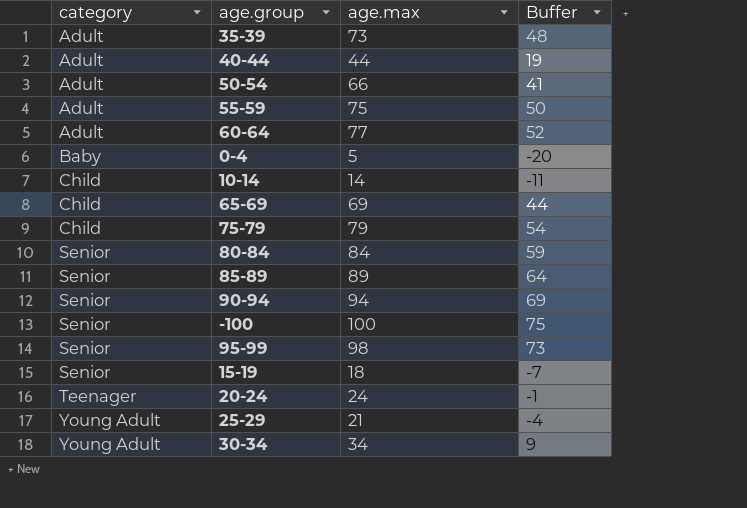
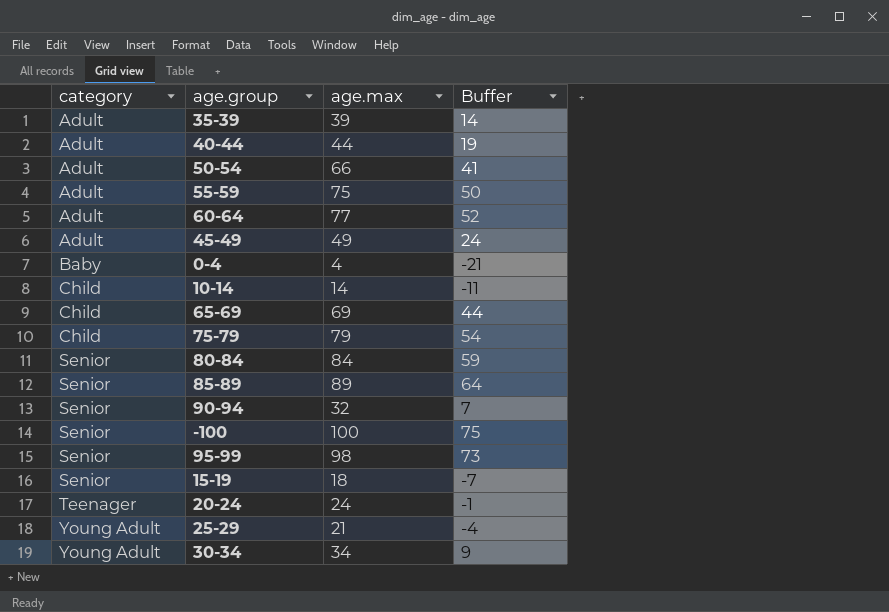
35-39 | age.max: 73 -> 39
35-39 | Buffer: 48 -> 14
row 45-49: none -> Adult | 49 | 24
0-4 | age.max: 5 -> 4
0-4 | Buffer: -20 -> -21
90-94 | age.max: 94 -> 32
90-94 | Buffer: 69 -> 7

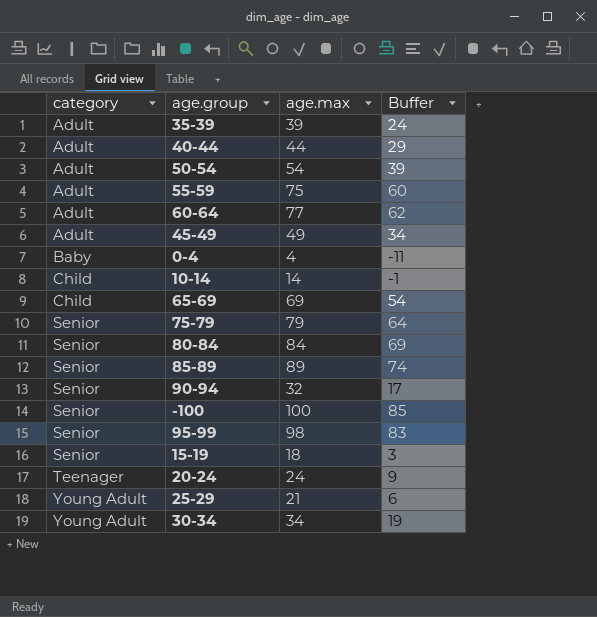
column Buffer | formula: [age.max] - 25 -> [age.max] - 15
50-54 | age.max: 66 -> 54
75-79 | category: Child -> Senior

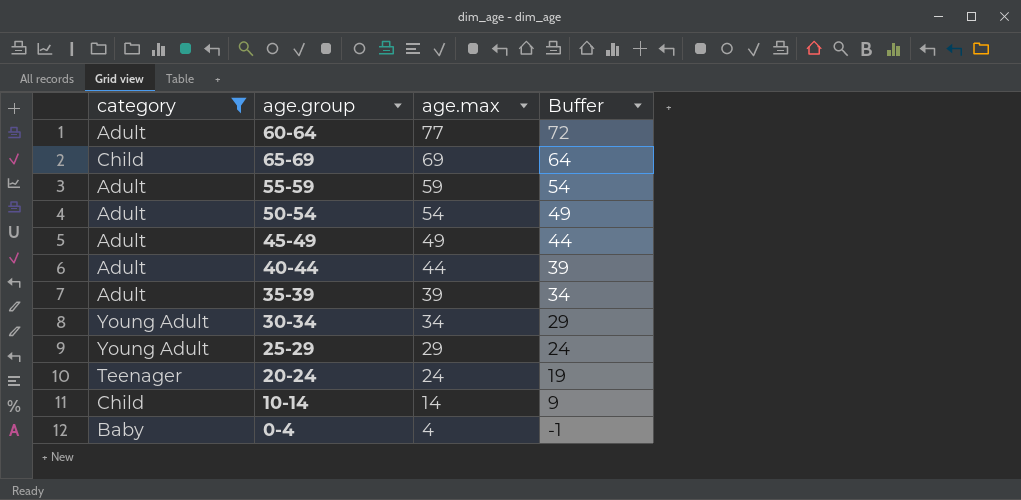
filter: none -> category != Senior
row order: category ascending -> age.max descending
column Buffer | formula: [age.max] - 15 -> [age.max] - 5
55-59 | age.max: 75 -> 59
25-29 | age.max: 21 -> 29

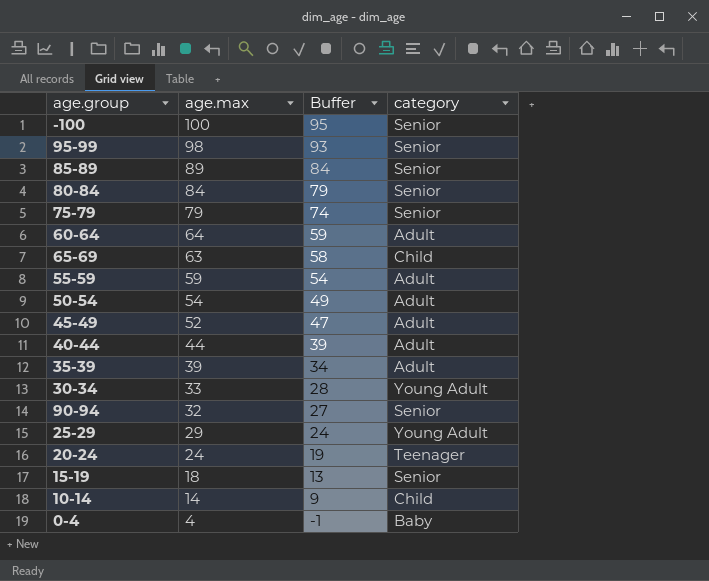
filter: category != Senior -> none
column category | position: 1 -> 4
60-64 | age.max: 77 -> 64
60-64 | Buffer: 72 -> 59
65-69 | age.max: 69 -> 63
65-69 | Buffer: 64 -> 58
45-49 | age.max: 49 -> 52
45-49 | Buffer: 44 -> 47
30-34 | age.max: 34 -> 33
30-34 | Buffer: 29 -> 28

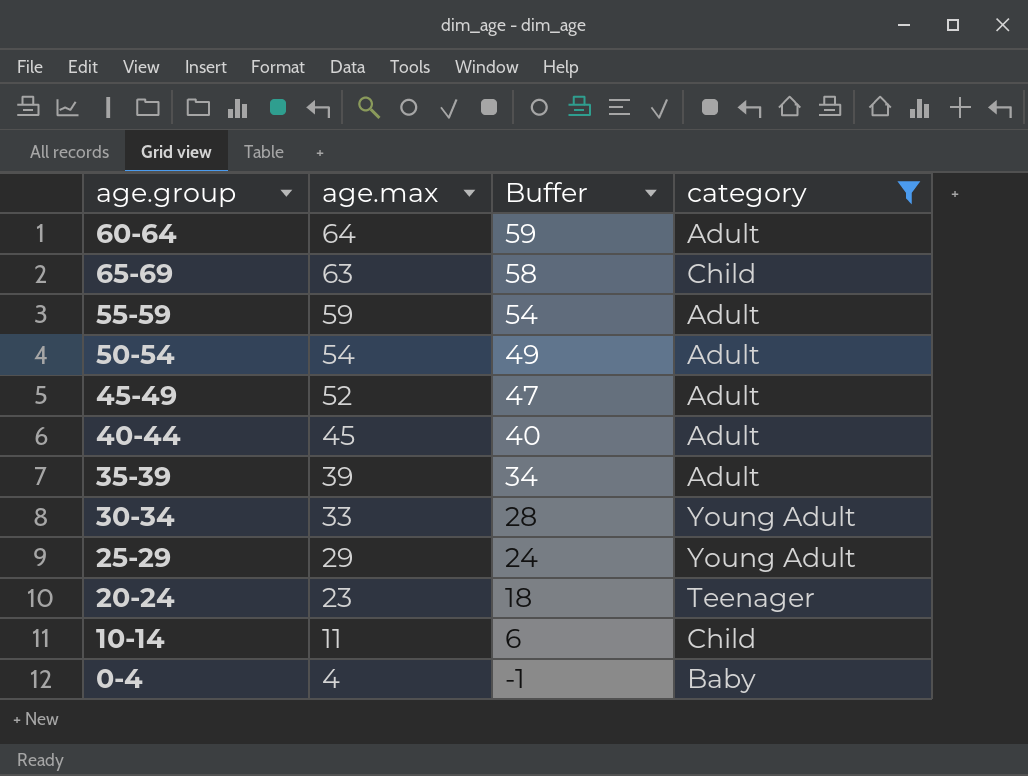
filter: none -> category != Senior
40-44 | age.max: 44 -> 45
40-44 | Buffer: 39 -> 40
20-24 | age.max: 24 -> 23
20-24 | Buffer: 19 -> 18
10-14 | age.max: 14 -> 11
10-14 | Buffer: 9 -> 6

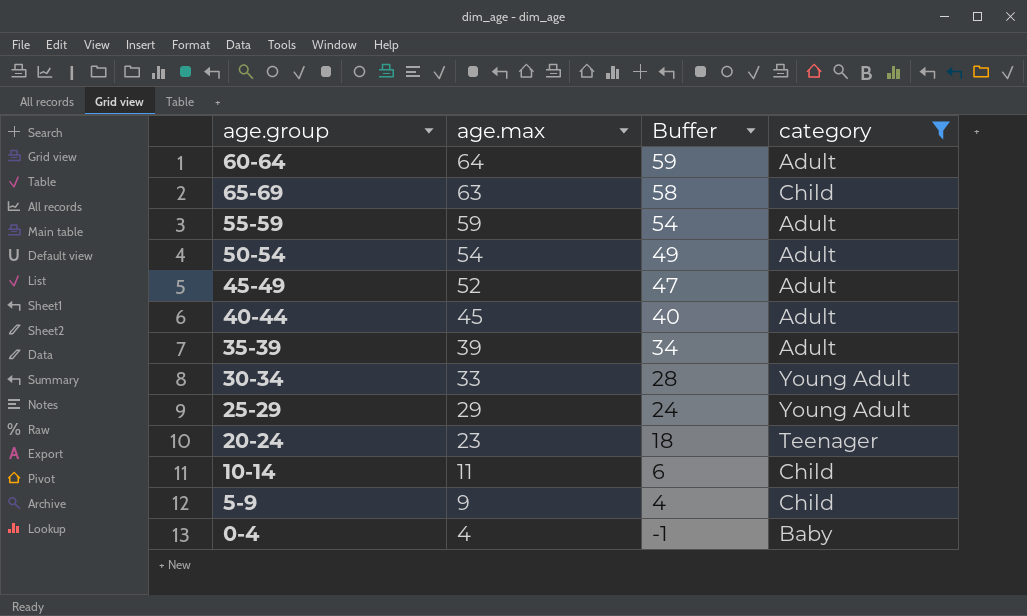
row 5-9: none -> 9 | 4 | Child

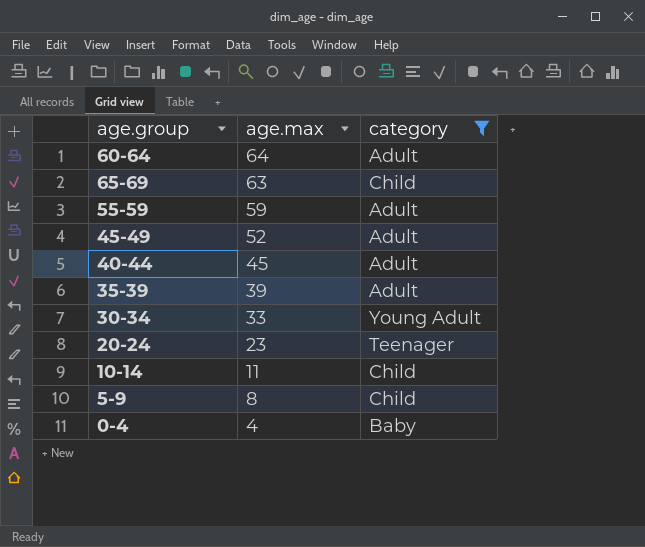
column Buffer | formula: [age.max] - 5 -> none
row 50-54: 54 | 49 | Adult -> none
row 25-29: 29 | 24 | Young Adult -> none
5-9 | age.max: 9 -> 8

